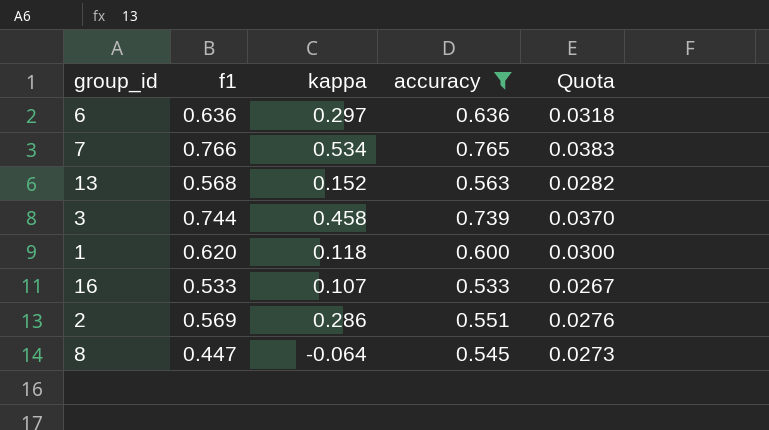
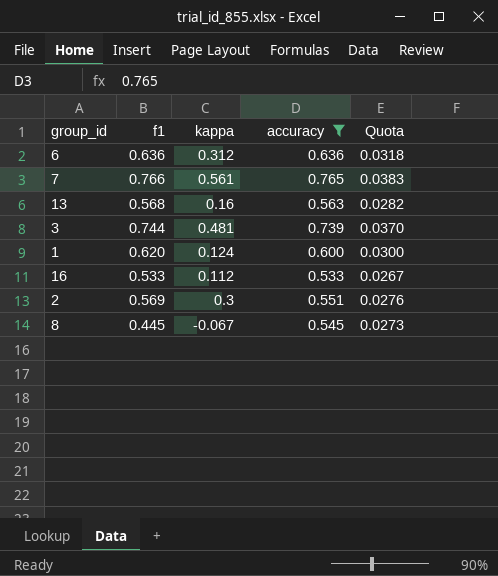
6 | kappa: 0.297 -> 0.312
7 | kappa: 0.534 -> 0.561
13 | kappa: 0.152 -> 0.16
3 | kappa: 0.458 -> 0.481
1 | kappa: 0.118 -> 0.124
16 | kappa: 0.107 -> 0.112
2 | kappa: 0.286 -> 0.3
8 | f1: 0.447 -> 0.445
8 | kappa: -0.064 -> -0.067

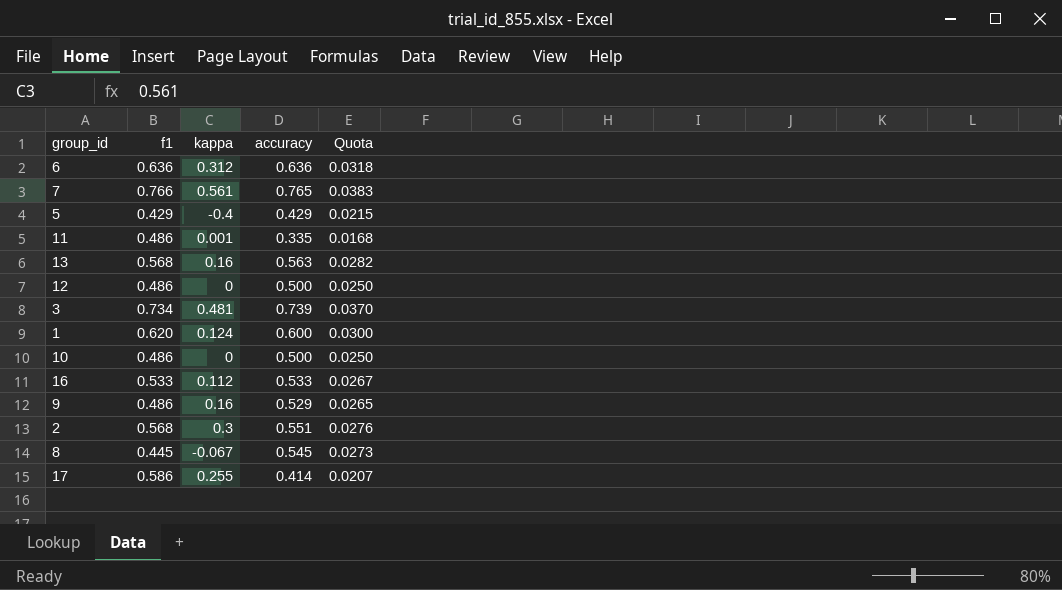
filter: accuracy >= 0.533 -> none
3 | f1: 0.744 -> 0.734
2 | f1: 0.569 -> 0.568

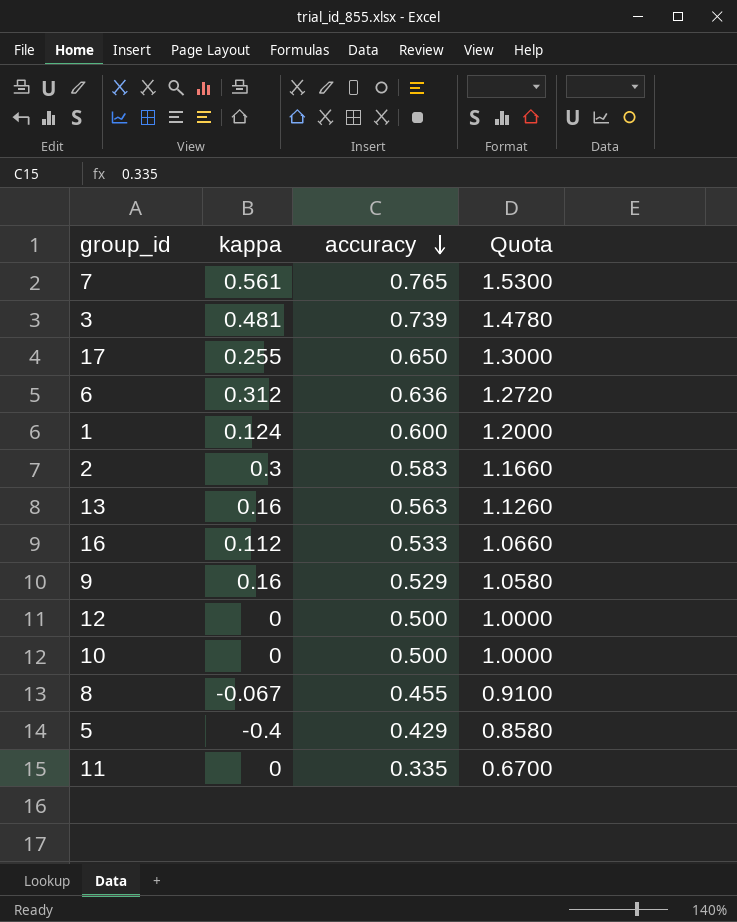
row order: none -> accuracy descending
column f1 | position: 2 -> none
column Quota | formula: [accuracy] * 0.05 -> [accuracy] * 2
17 | accuracy: 0.414 -> 0.650
2 | accuracy: 0.551 -> 0.583
8 | accuracy: 0.545 -> 0.455
11 | kappa: 0.001 -> 0

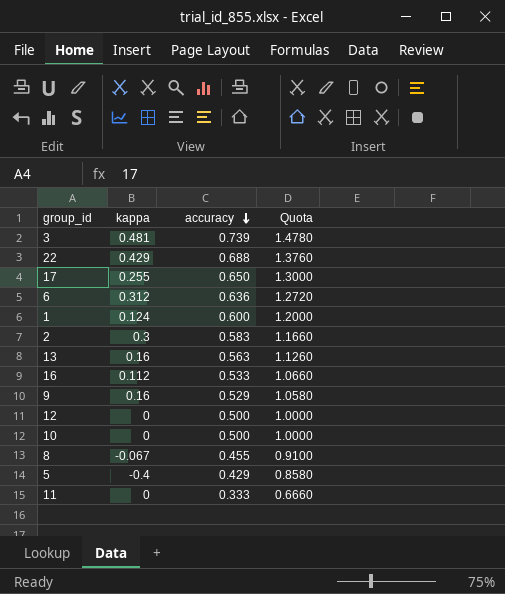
row 7: 0.561 | 0.765 | 1.5300 -> none
row 22: none -> 0.429 | 0.688 | 1.3760
11 | accuracy: 0.335 -> 0.333
11 | Quota: 0.6700 -> 0.6660

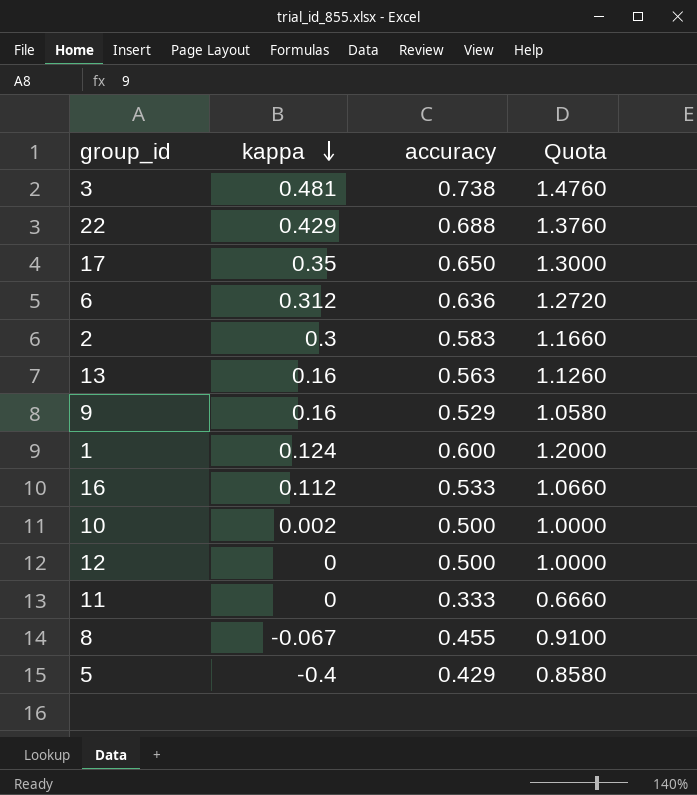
row order: accuracy descending -> kappa descending
3 | accuracy: 0.739 -> 0.738
3 | Quota: 1.4780 -> 1.4760
17 | kappa: 0.255 -> 0.35
10 | kappa: 0 -> 0.002

